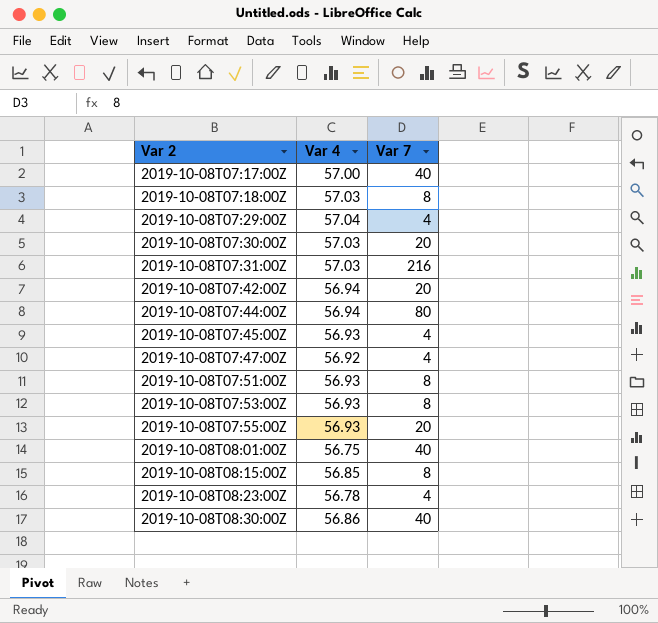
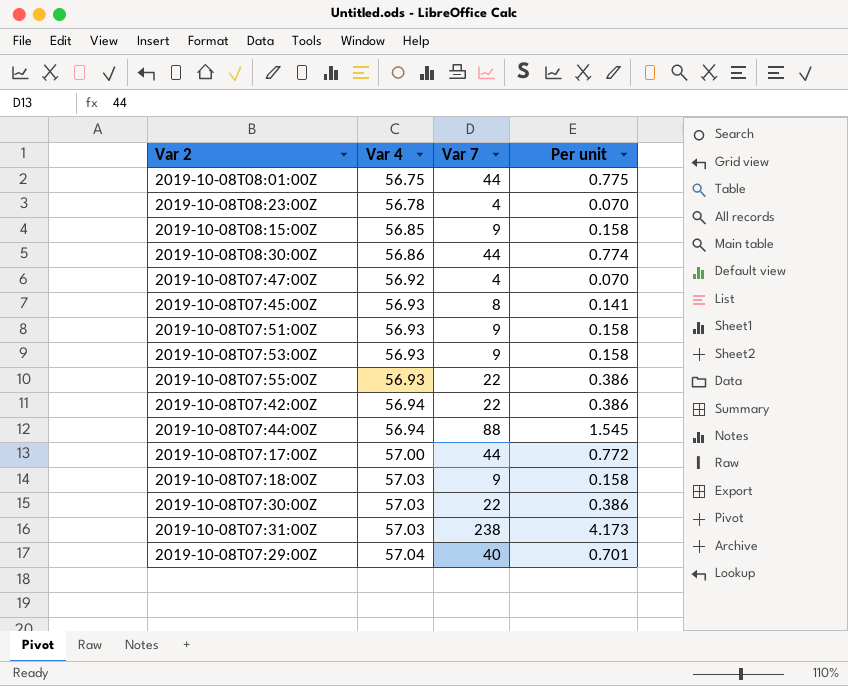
row order: Var 2 ascending -> Var 4 ascending
column Per unit | formula: none -> [Var 7] / [Var 4]
2019-10-08T08:01:00Z | Var 7: 40 -> 44
2019-10-08T08:15:00Z | Var 7: 8 -> 9
2019-10-08T08:30:00Z | Var 7: 40 -> 44
2019-10-08T07:45:00Z | Var 7: 4 -> 8
2019-10-08T07:51:00Z | Var 7: 8 -> 9
2019-10-08T07:53:00Z | Var 7: 8 -> 9
2019-10-08T07:55:00Z | Var 7: 20 -> 22
2019-10-08T07:42:00Z | Var 7: 20 -> 22
2019-10-08T07:44:00Z | Var 7: 80 -> 88
2019-10-08T07:17:00Z | Var 7: 40 -> 44
2019-10-08T07:18:00Z | Var 7: 8 -> 9
2019-10-08T07:30:00Z | Var 7: 20 -> 22
2019-10-08T07:31:00Z | Var 7: 216 -> 238
2019-10-08T07:29:00Z | Var 7: 4 -> 40

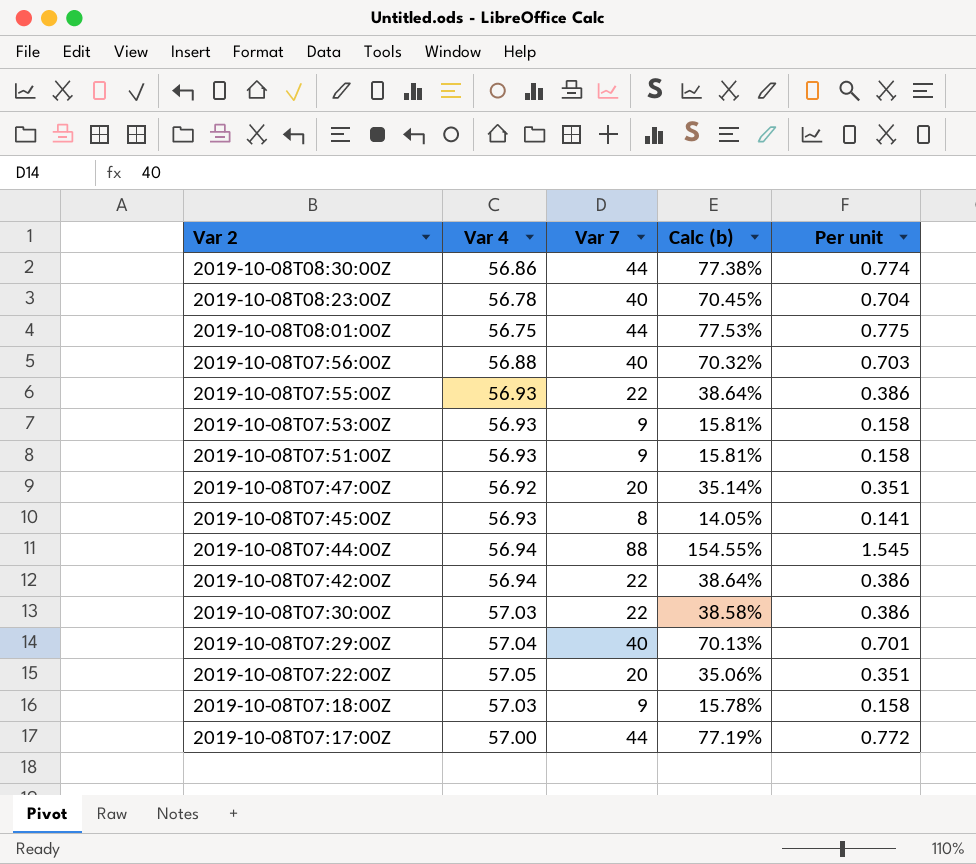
row order: Var 4 ascending -> Var 2 descending
column Calc (b) | formula: none -> [Var 7] / [Var 4]
row 2019-10-08T08:15:00Z: 56.85 | 9 | 0.158 -> none
row 2019-10-08T07:31:00Z: 57.03 | 238 | 4.173 -> none
2019-10-08T08:23:00Z | Var 7: 4 -> 40
2019-10-08T08:23:00Z | Per unit: 0.070 -> 0.704
row 2019-10-08T07:56:00Z: none -> 56.88 | 40 | 70.32% | 0.703
2019-10-08T07:47:00Z | Var 7: 4 -> 20
2019-10-08T07:47:00Z | Per unit: 0.070 -> 0.351
row 2019-10-08T07:22:00Z: none -> 57.05 | 20 | 35.06% | 0.351

